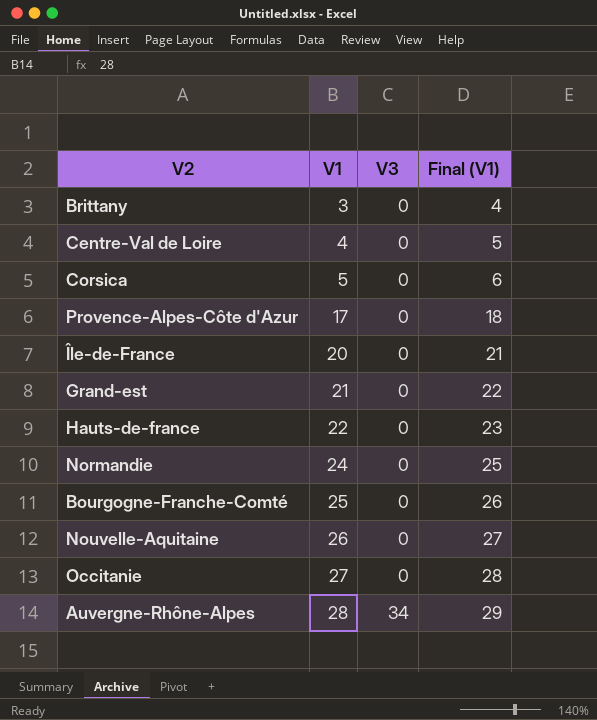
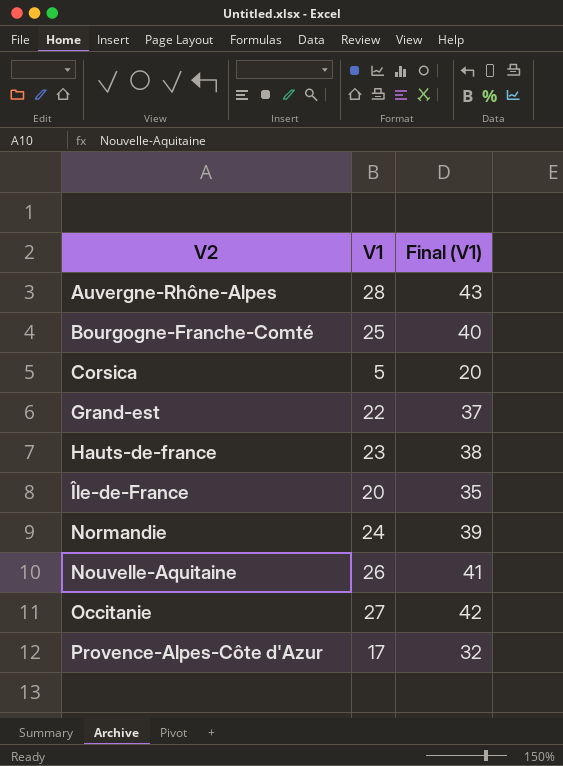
row order: V1 ascending -> V2 ascending
column V3 | position: 3 -> none
column Final (V1) | formula: [V1] + 1 -> [V1] + 15
row Brittany: 3 | 0 | 4 -> none
row Centre-Val de Loire: 4 | 0 | 5 -> none
Grand-est | V1: 21 -> 22
Hauts-de-france | V1: 22 -> 23

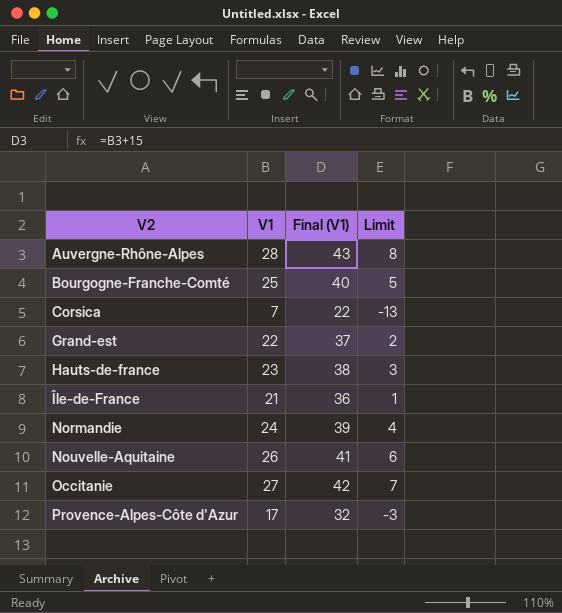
column Limit | formula: none -> [V1] - 20
Corsica | V1: 5 -> 7
Corsica | Final (V1): 20 -> 22
Île-de-France | V1: 20 -> 21
Île-de-France | Final (V1): 35 -> 36

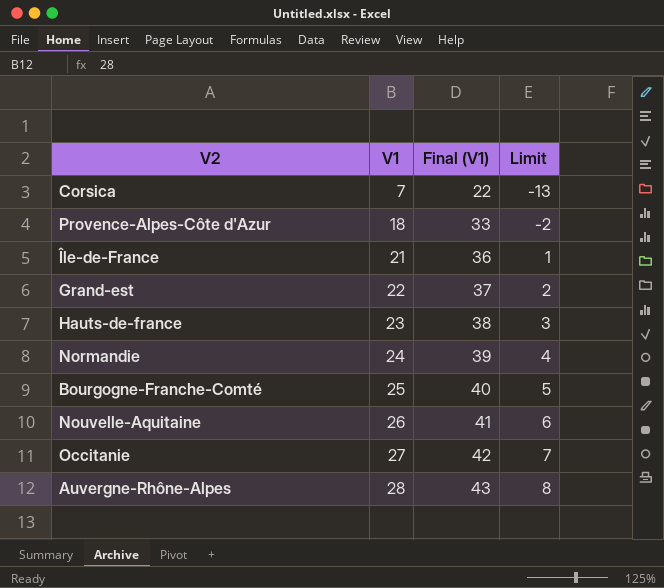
row order: V2 ascending -> V1 ascending
Provence-Alpes-Côte d'Azur | V1: 17 -> 18
Provence-Alpes-Côte d'Azur | Final (V1): 32 -> 33
Provence-Alpes-Côte d'Azur | Limit: -3 -> -2

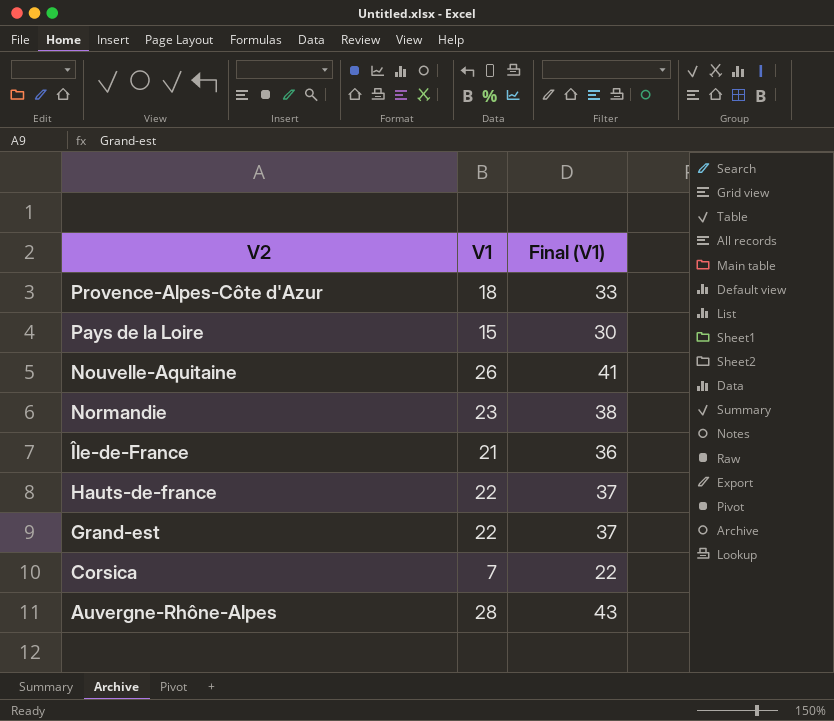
row order: V1 ascending -> V2 descending
column Limit | formula: [V1] - 20 -> none
row Bourgogne-Franche-Comté: 25 | 40 | 5 -> none
row Occitanie: 27 | 42 | 7 -> none
row Pays de la Loire: none -> 15 | 30
Normandie | V1: 24 -> 23
Normandie | Final (V1): 39 -> 38
Hauts-de-france | V1: 23 -> 22
Hauts-de-france | Final (V1): 38 -> 37

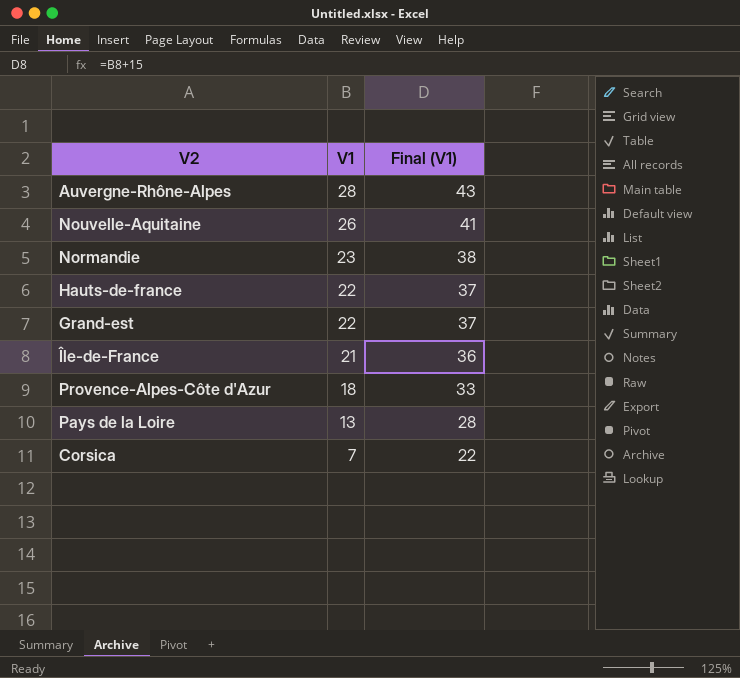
row order: V2 descending -> V1 descending
Pays de la Loire | V1: 15 -> 13
Pays de la Loire | Final (V1): 30 -> 28

